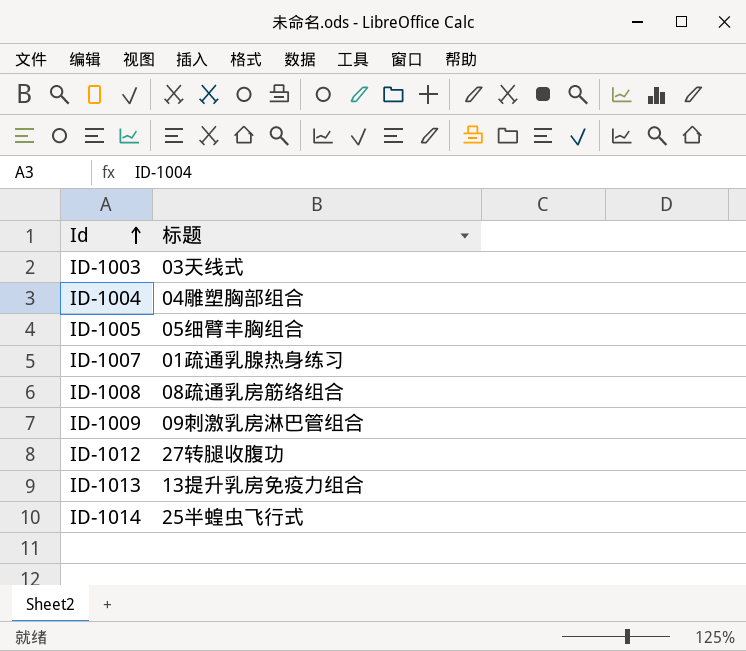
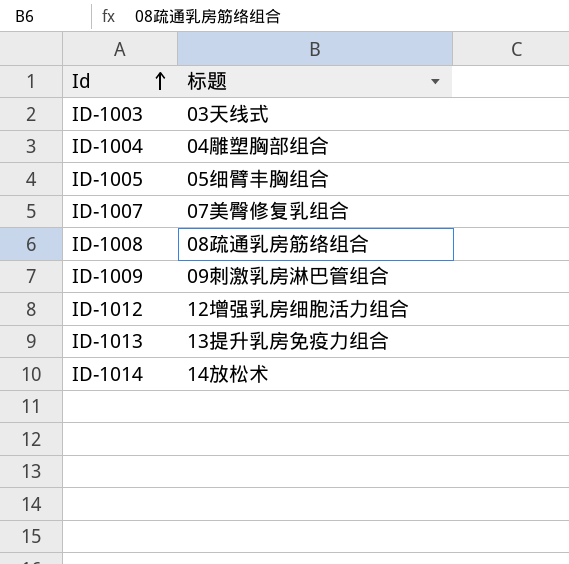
ID-1007 | 标题: 01疏通乳腺热身练习 -> 07美臀修复乳组合
ID-1012 | 标题: 27转腿收腹功 -> 12增强乳房细胞活力组合
ID-1014 | 标题: 25半蝗虫飞行式 -> 14放松术

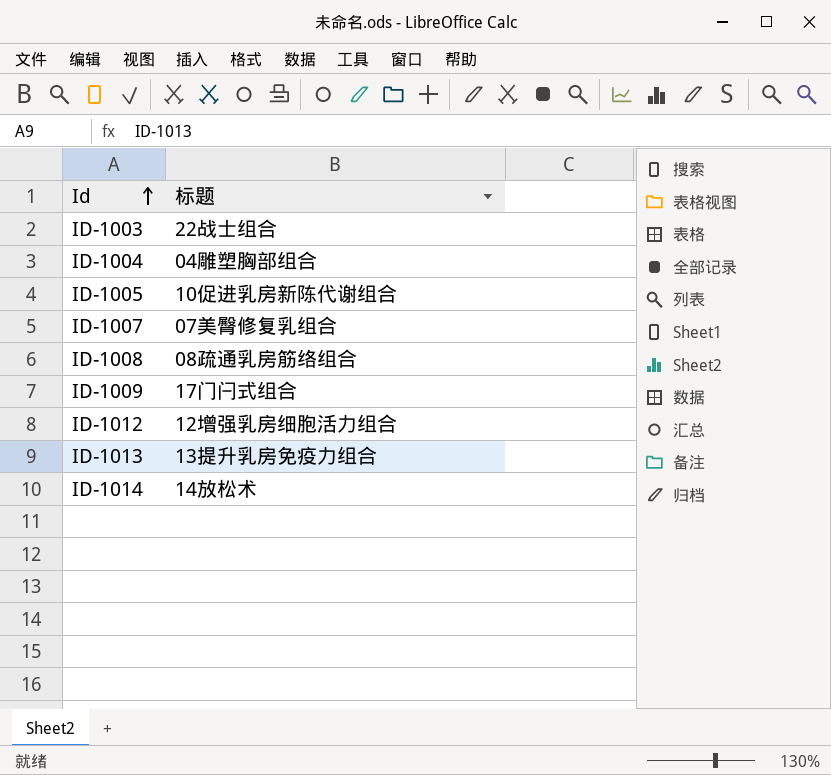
ID-1003 | 标题: 03天线式 -> 22战士组合
ID-1005 | 标题: 05细臂丰胸组合 -> 10促进乳房新陈代谢组合
ID-1009 | 标题: 09刺激乳房淋巴管组合 -> 17门闩式组合

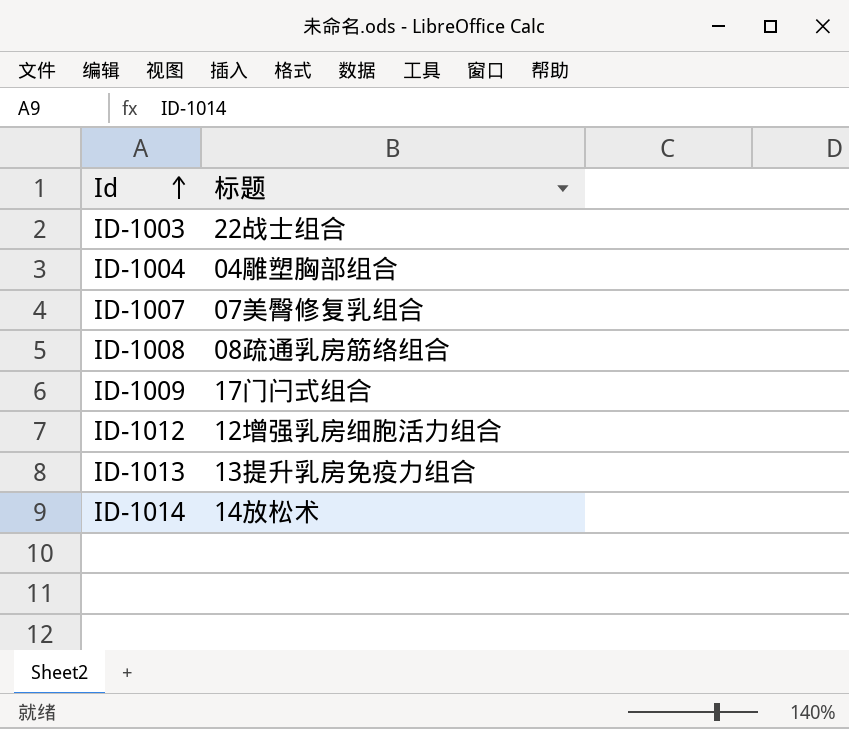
row ID-1005: 10促进乳房新陈代谢组合 -> none

